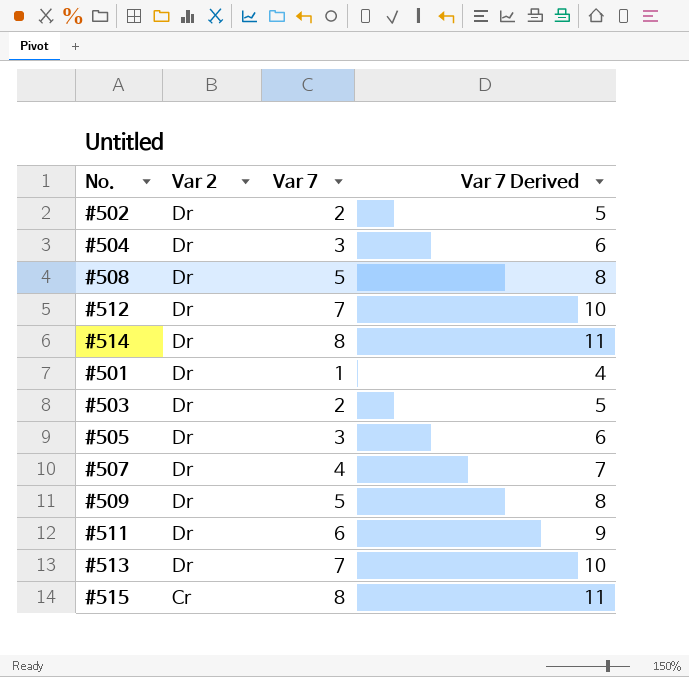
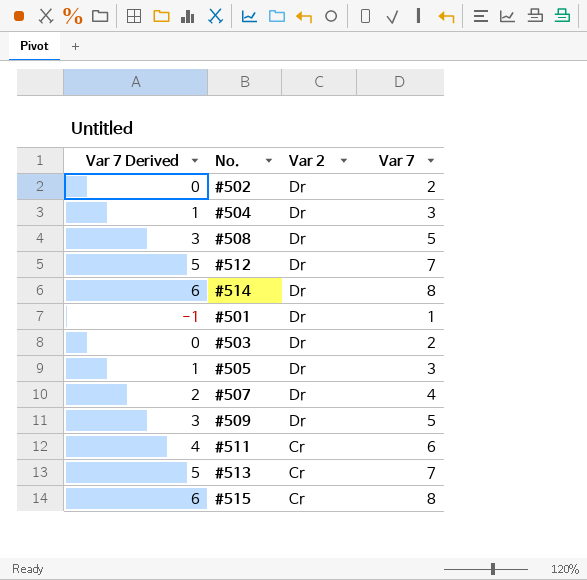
column Var 7 Derived | formula: [Var 7] + 3 -> [Var 7] - 2
column Var 7 Derived | position: 4 -> 1
#511 | Var 2: Dr -> Cr
#513 | Var 2: Dr -> Cr

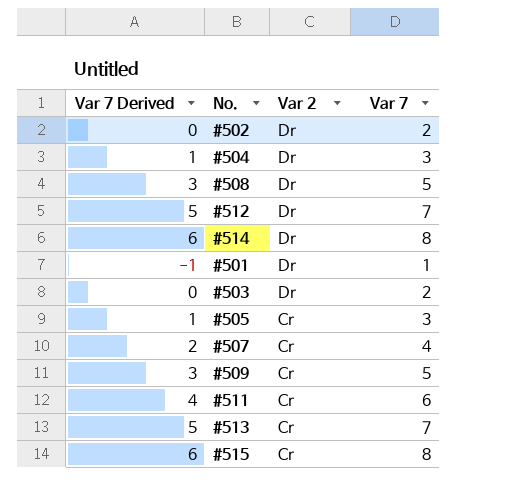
#505 | Var 2: Dr -> Cr
#507 | Var 2: Dr -> Cr
#509 | Var 2: Dr -> Cr

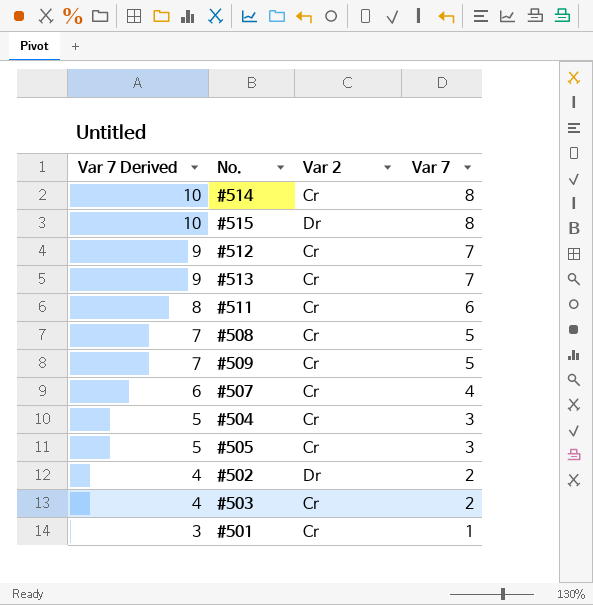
row order: Var 2 descending -> Var 7 Derived descending
column Var 7 Derived | formula: [Var 7] - 2 -> [Var 7] + 2
#514 | Var 2: Dr -> Cr
#515 | Var 2: Cr -> Dr
#512 | Var 2: Dr -> Cr
#508 | Var 2: Dr -> Cr
#504 | Var 2: Dr -> Cr
#503 | Var 2: Dr -> Cr
#501 | Var 2: Dr -> Cr

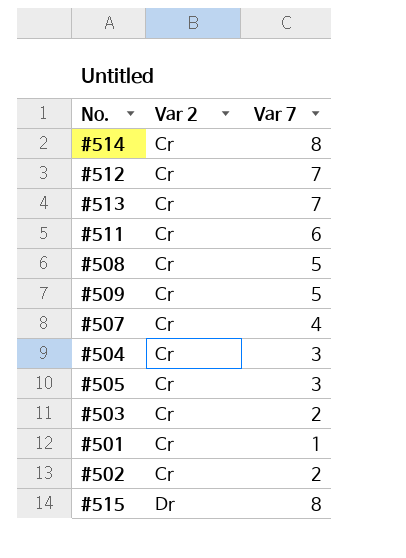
row order: Var 7 Derived descending -> Var 2 ascending
column Var 7 Derived | formula: [Var 7] + 2 -> none
#502 | Var 2: Dr -> Cr

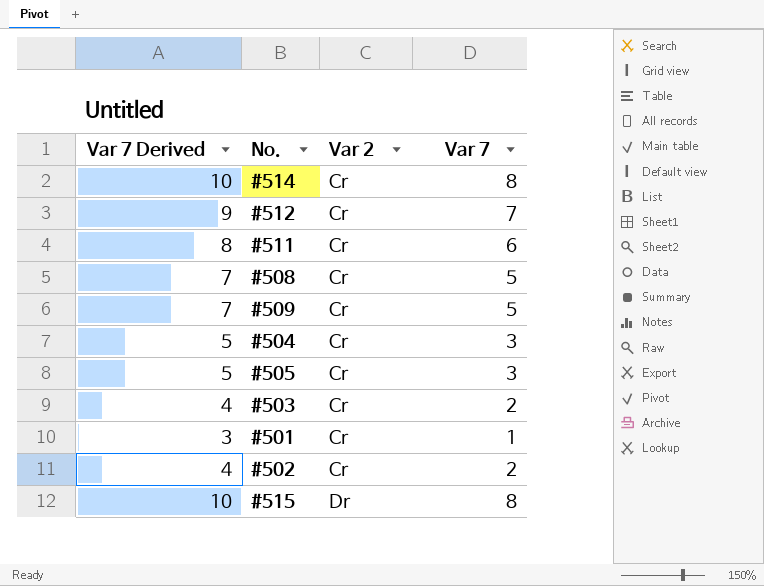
column Var 7 Derived | formula: none -> [Var 7] + 2
row #513: Cr | 7 -> none
row #507: Cr | 4 -> none

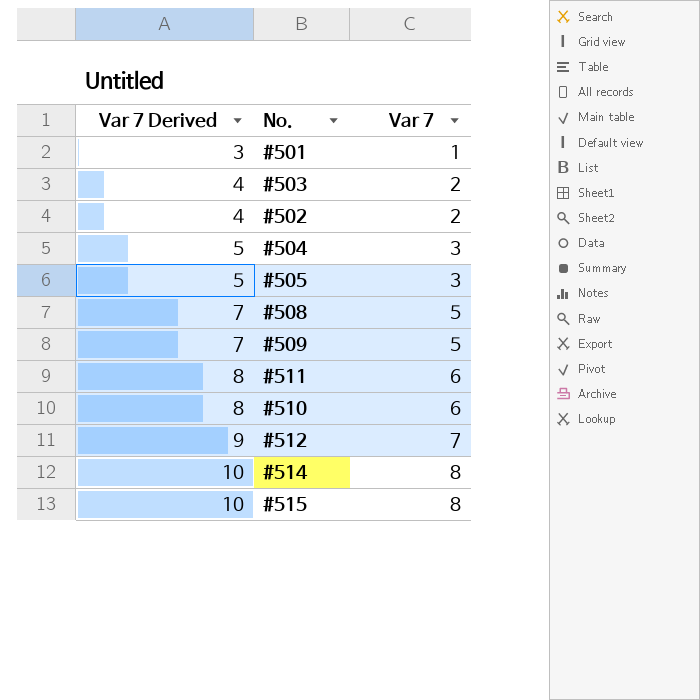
row order: Var 2 ascending -> Var 7 Derived ascending
column Var 2 | position: 3 -> none
row #510: none -> 8 | 6

